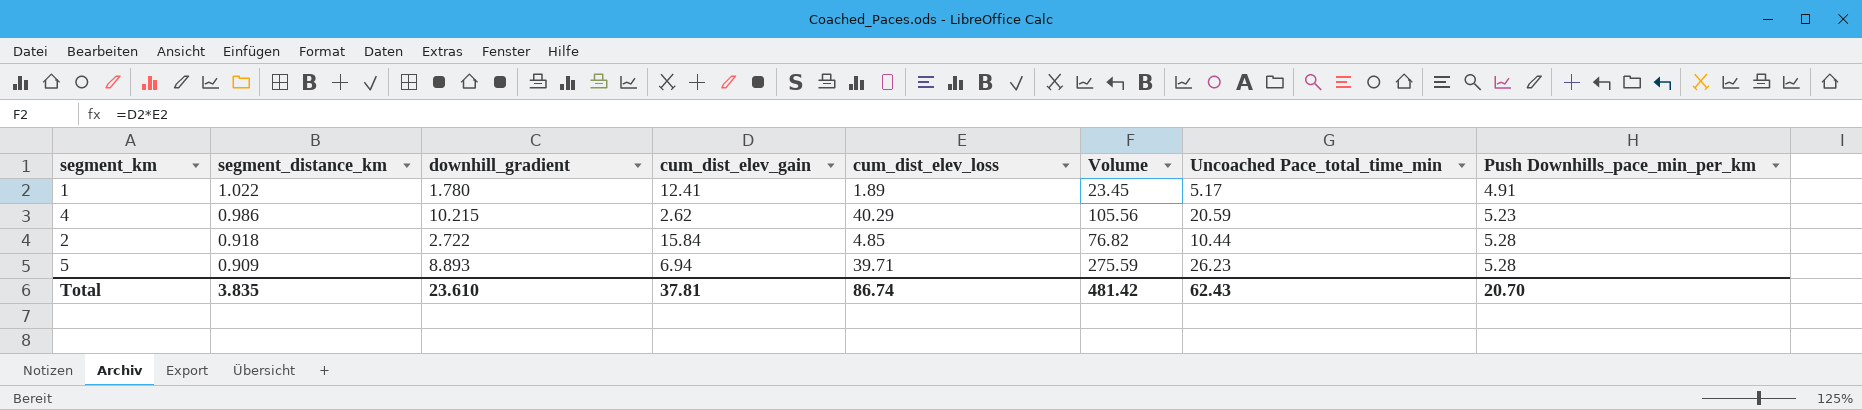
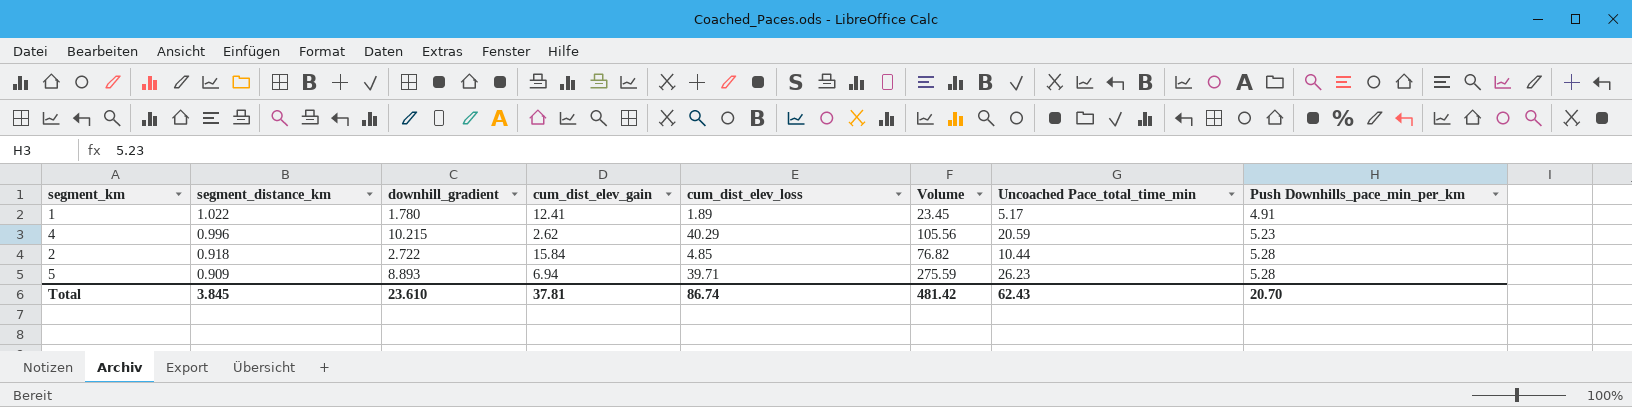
4 | segment_distance_km: 0.986 -> 0.996
Total | segment_distance_km: 3.835 -> 3.845

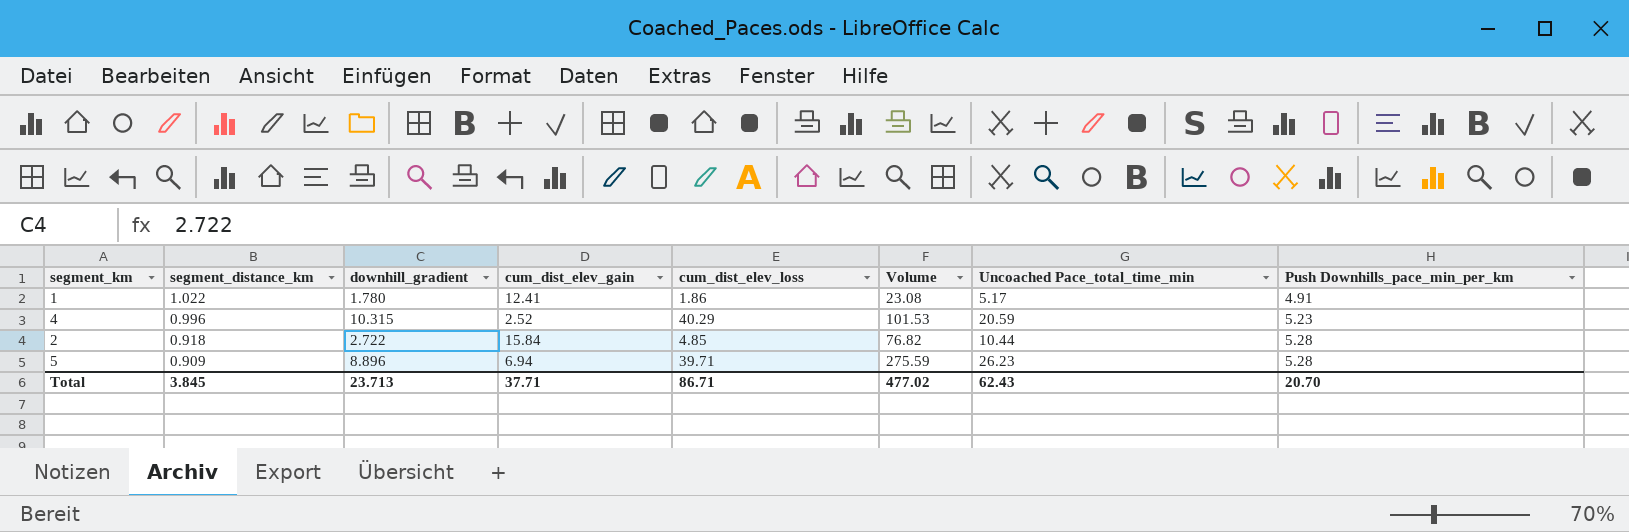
1 | cum_dist_elev_loss: 1.89 -> 1.86
1 | Volume: 23.45 -> 23.08
4 | downhill_gradient: 10.215 -> 10.315
4 | cum_dist_elev_gain: 2.62 -> 2.52
4 | Volume: 105.56 -> 101.53
5 | downhill_gradient: 8.893 -> 8.896
Total | downhill_gradient: 23.610 -> 23.713
Total | cum_dist_elev_gain: 37.81 -> 37.71
Total | cum_dist_elev_loss: 86.74 -> 86.71
Total | Volume: 481.42 -> 477.02

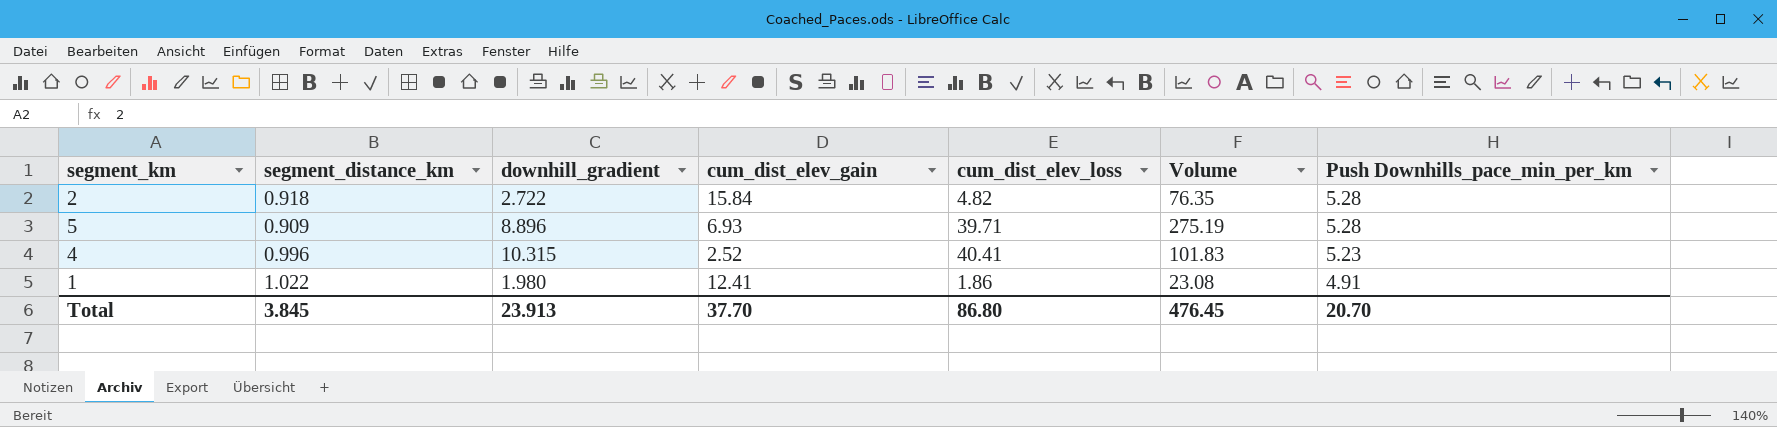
row order: segment_distance_km descending -> Push Downhills_pace_min_per_km descending
column Uncoached Pace_total_time_min | position: 7 -> none
2 | cum_dist_elev_loss: 4.85 -> 4.82
2 | Volume: 76.82 -> 76.35
5 | cum_dist_elev_gain: 6.94 -> 6.93
5 | Volume: 275.59 -> 275.19
4 | cum_dist_elev_loss: 40.29 -> 40.41
4 | Volume: 101.53 -> 101.83
1 | downhill_gradient: 1.780 -> 1.980
Total | downhill_gradient: 23.713 -> 23.913
Total | cum_dist_elev_gain: 37.71 -> 37.70
Total | cum_dist_elev_loss: 86.71 -> 86.80
Total | Volume: 477.02 -> 476.45

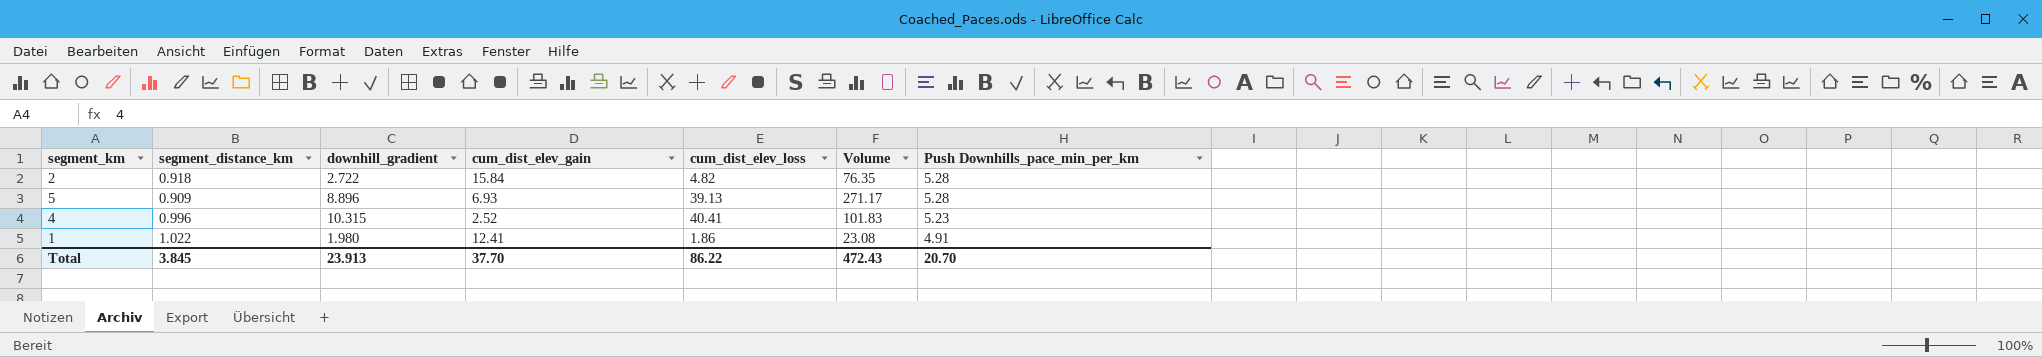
5 | cum_dist_elev_loss: 39.71 -> 39.13
5 | Volume: 275.19 -> 271.17
Total | cum_dist_elev_loss: 86.80 -> 86.22
Total | Volume: 476.45 -> 472.43

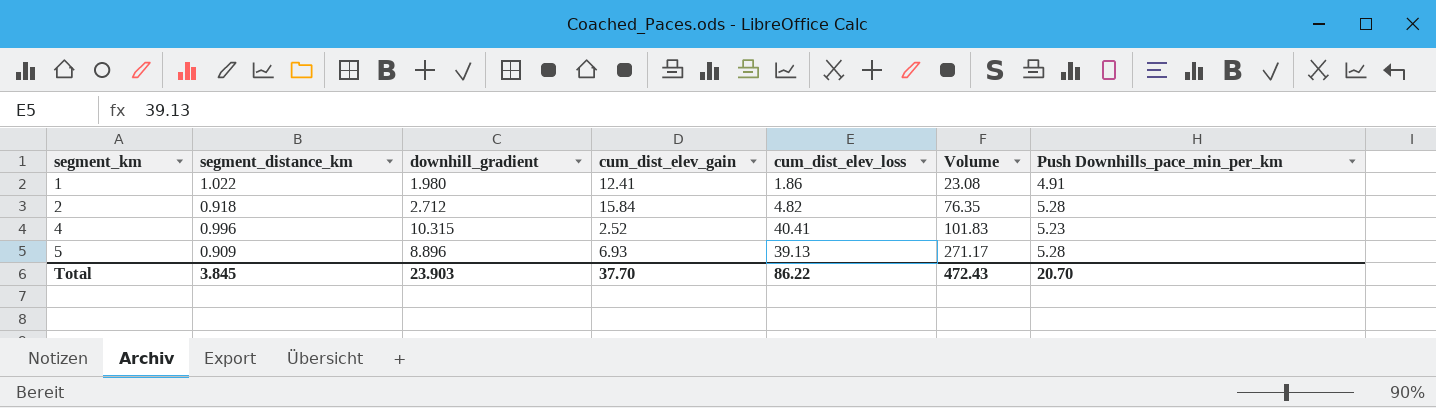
row order: Push Downhills_pace_min_per_km descending -> segment_km ascending
2 | downhill_gradient: 2.722 -> 2.712
Total | downhill_gradient: 23.913 -> 23.903

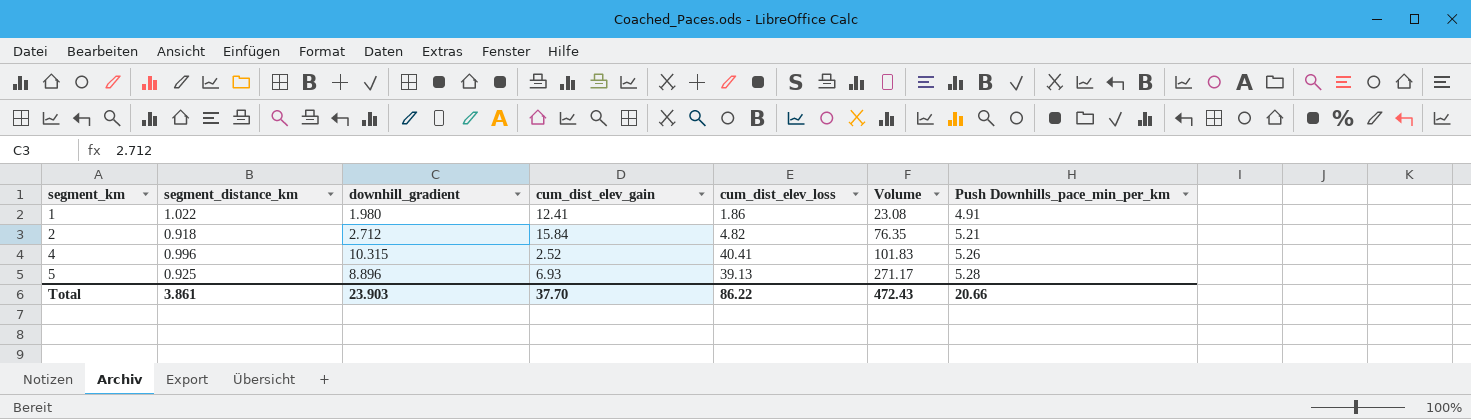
2 | Push Downhills_pace_min_per_km: 5.28 -> 5.21
4 | Push Downhills_pace_min_per_km: 5.23 -> 5.26
5 | segment_distance_km: 0.909 -> 0.925
Total | segment_distance_km: 3.845 -> 3.861
Total | Push Downhills_pace_min_per_km: 20.70 -> 20.66

